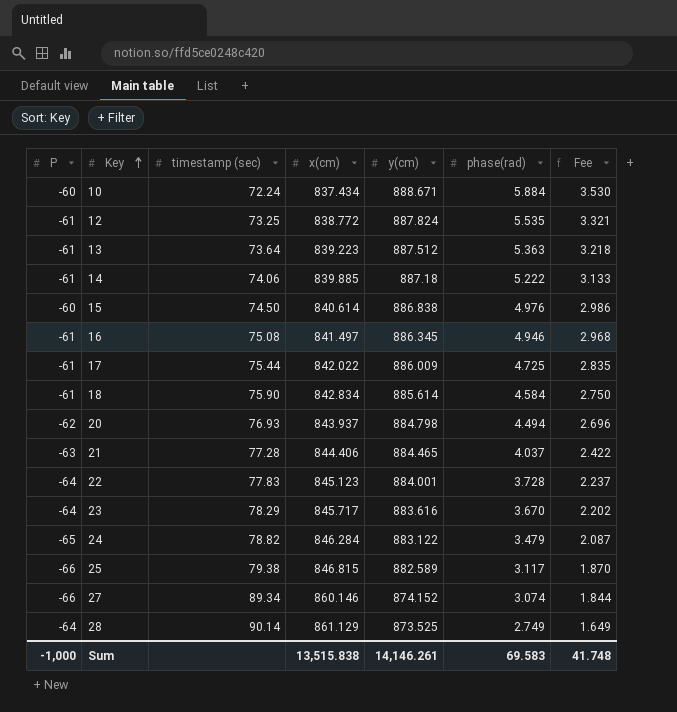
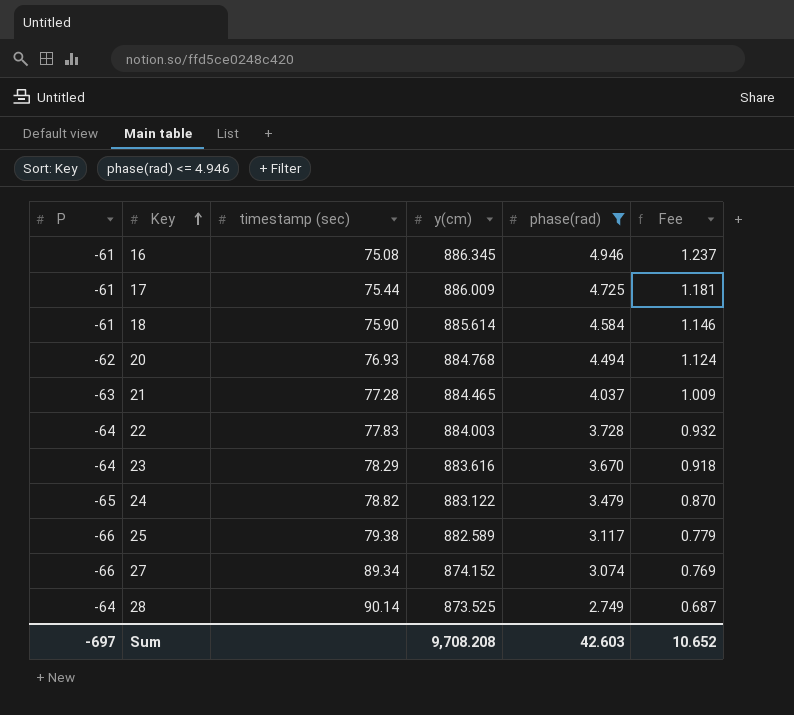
filter: none -> phase(rad) <= 4.946
column x(cm) | position: 4 -> none
column Fee | formula: [phase(rad)] * 0.6 -> [phase(rad)] * 0.25
20 | y(cm): 884.798 -> 884.768
22 | y(cm): 884.001 -> 884.003
Sum | P: -1,000 -> -697
Sum | y(cm): 14,146.261 -> 9,708.208
Sum | phase(rad): 69.583 -> 42.603
Sum | Fee: 41.748 -> 10.652

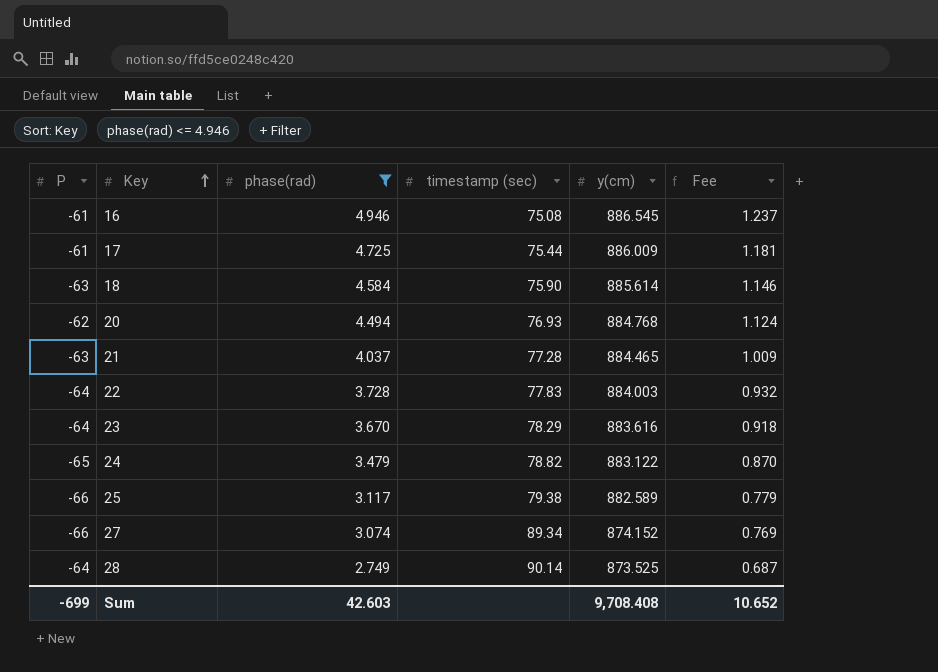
column phase(rad) | position: 5 -> 3
16 | y(cm): 886.345 -> 886.545
18 | P: -61 -> -63
Sum | P: -697 -> -699
Sum | y(cm): 9,708.208 -> 9,708.408

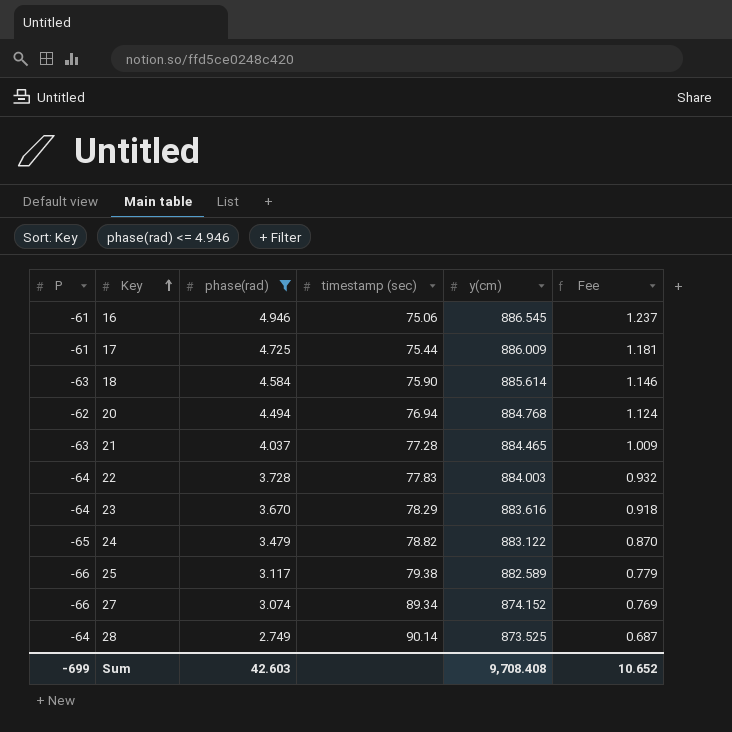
16 | timestamp (sec): 75.08 -> 75.06
20 | timestamp (sec): 76.93 -> 76.94

